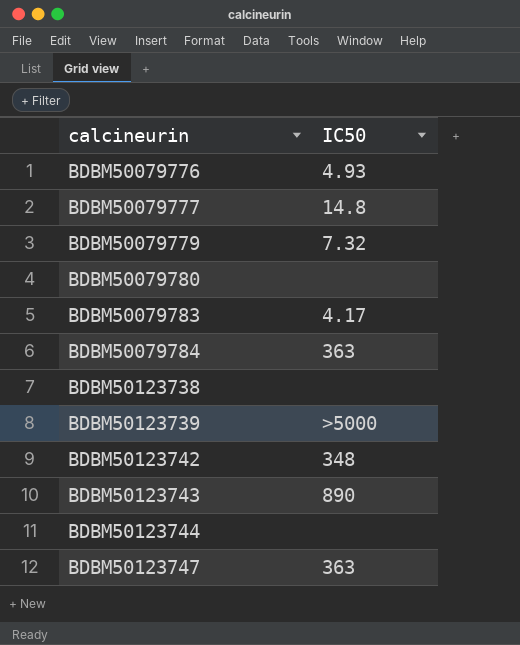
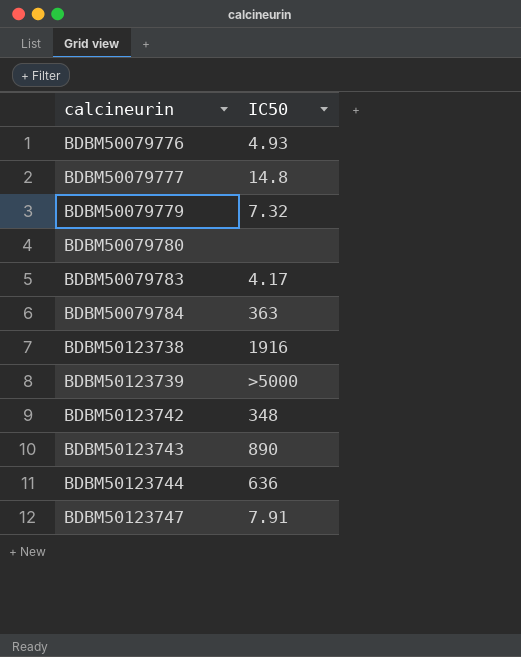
BDBM50123738 | IC50: none -> 1916
BDBM50123744 | IC50: none -> 636
BDBM50123747 | IC50: 363 -> 7.91

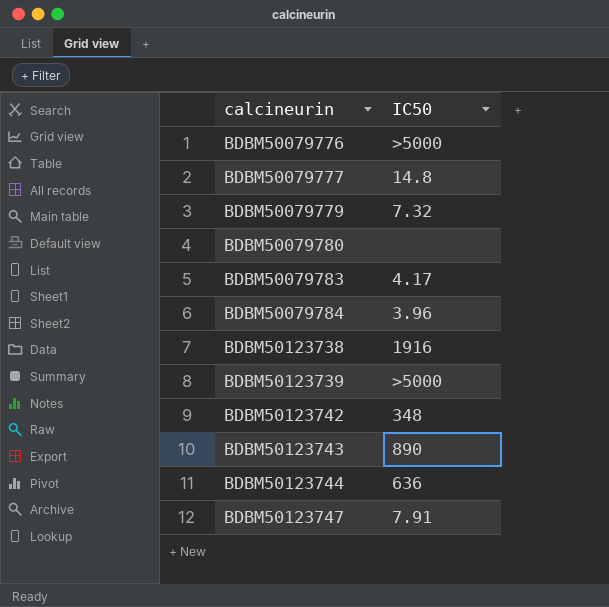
BDBM50079776 | IC50: 4.93 -> >5000
BDBM50079784 | IC50: 363 -> 3.96

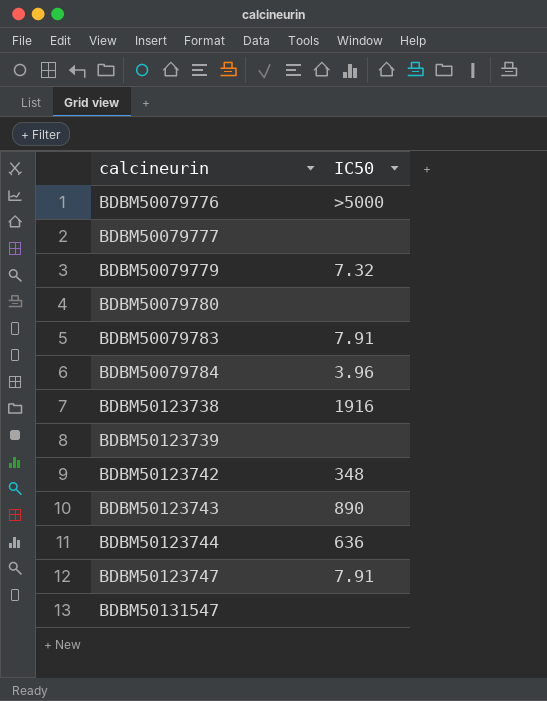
BDBM50079777 | IC50: 14.8 -> none
BDBM50079783 | IC50: 4.17 -> 7.91
BDBM50123739 | IC50: >5000 -> none
row BDBM50131547: none -> none

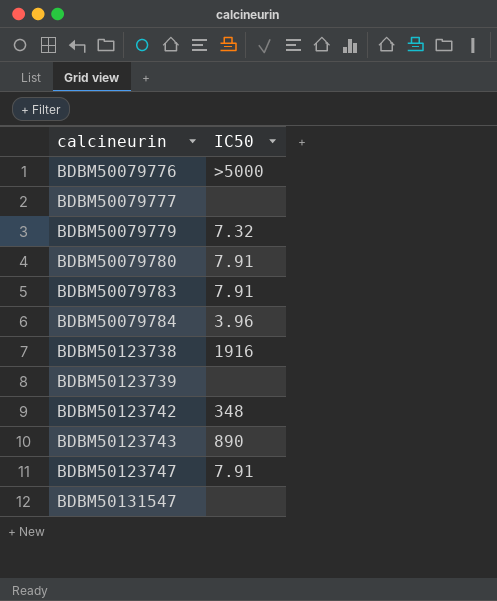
row BDBM50123744: 636 -> none
BDBM50079780 | IC50: none -> 7.91

